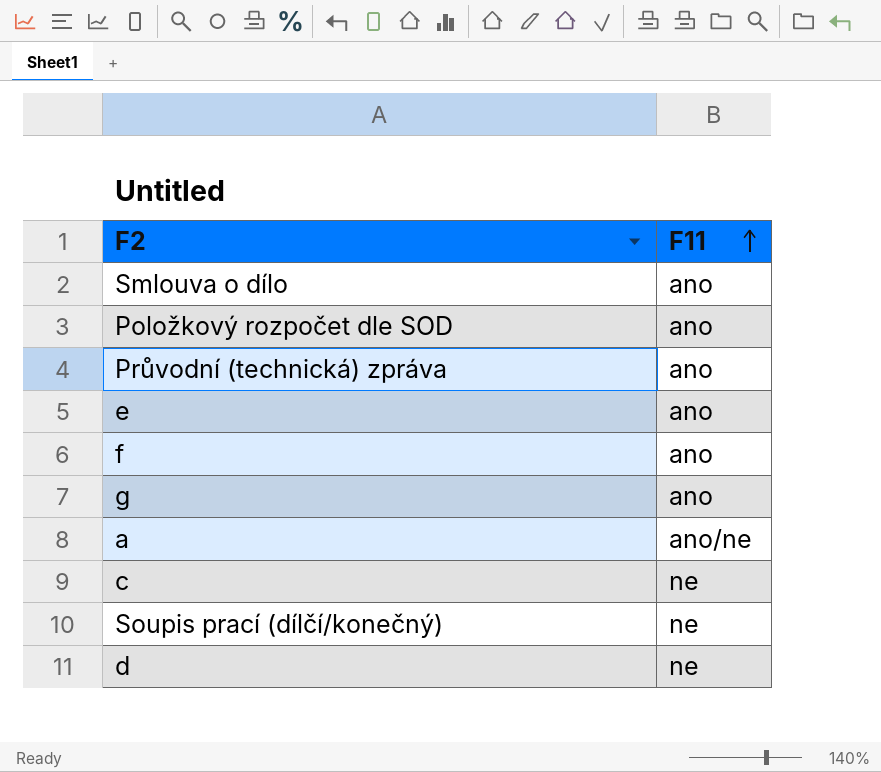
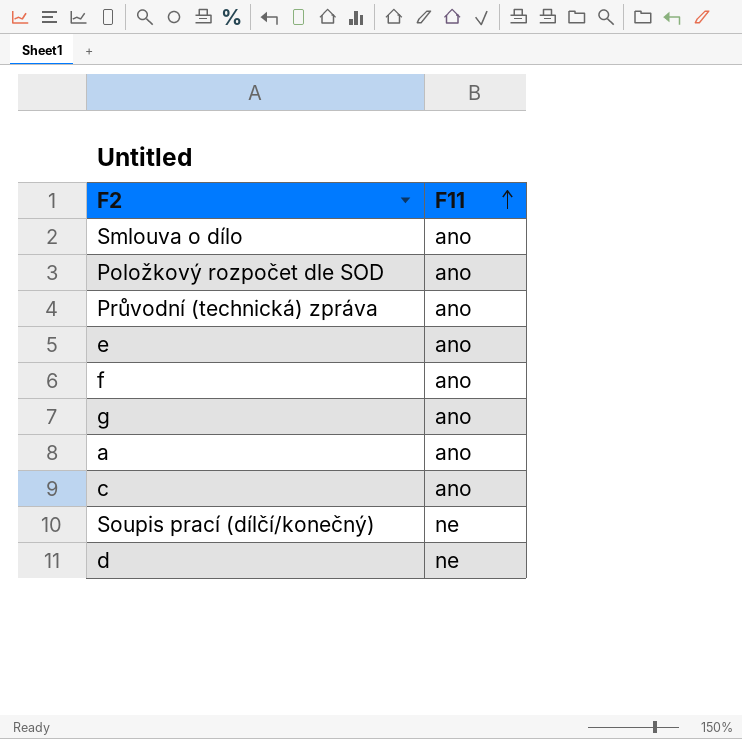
a | F11: ano/ne -> ano
c | F11: ne -> ano

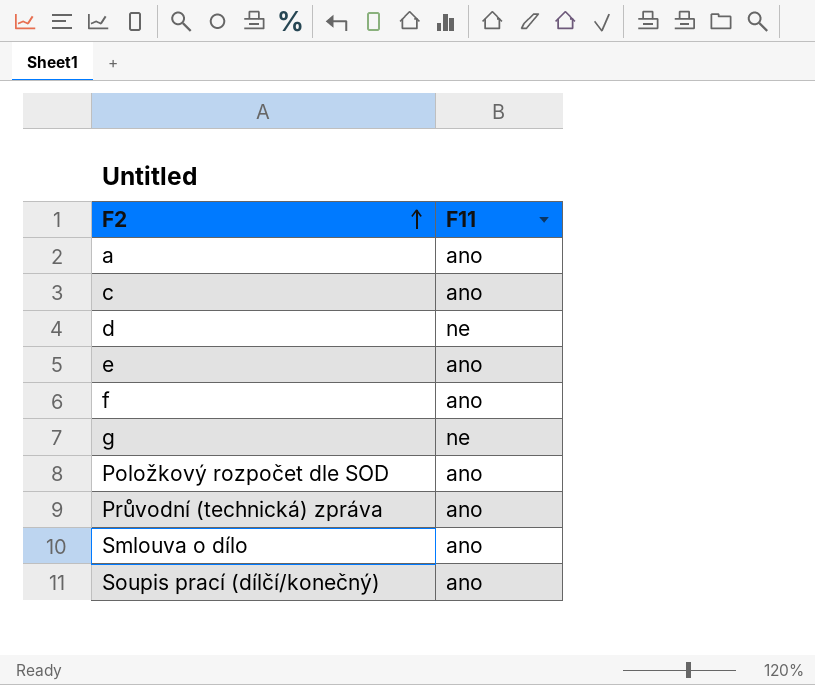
row order: F11 ascending -> F2 ascending
g | F11: ano -> ne
Soupis prací (dílčí/konečný) | F11: ne -> ano

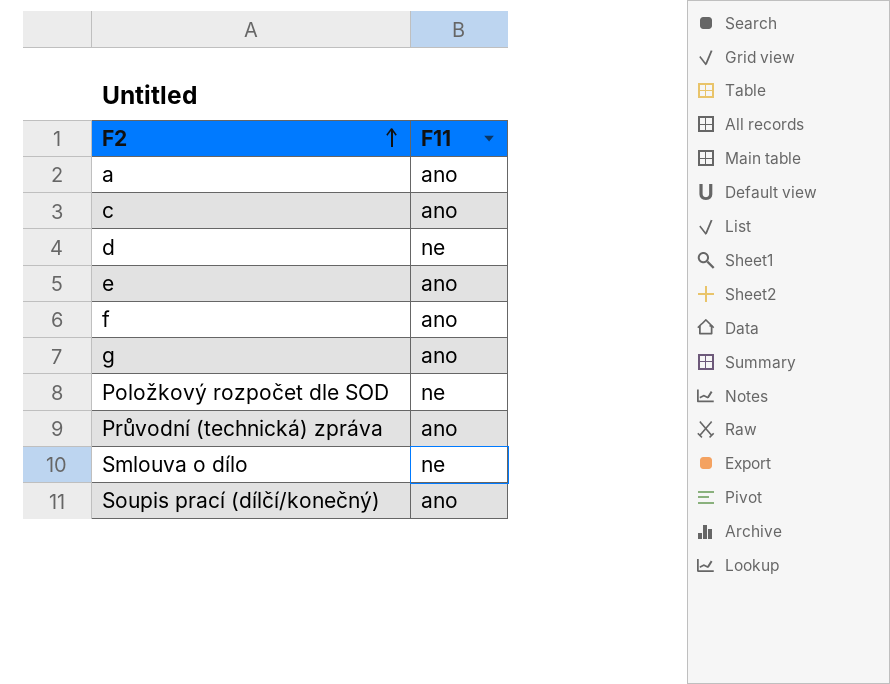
g | F11: ne -> ano
Položkový rozpočet dle SOD | F11: ano -> ne
Smlouva o dílo | F11: ano -> ne

